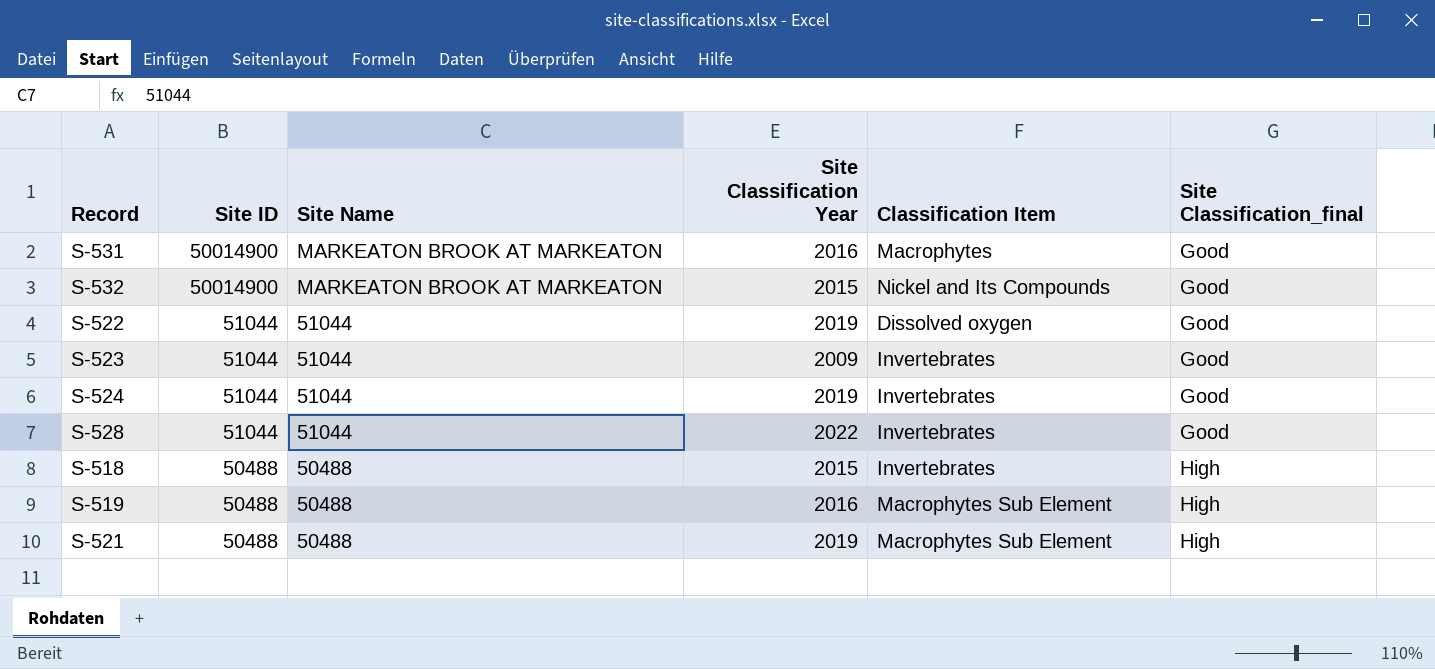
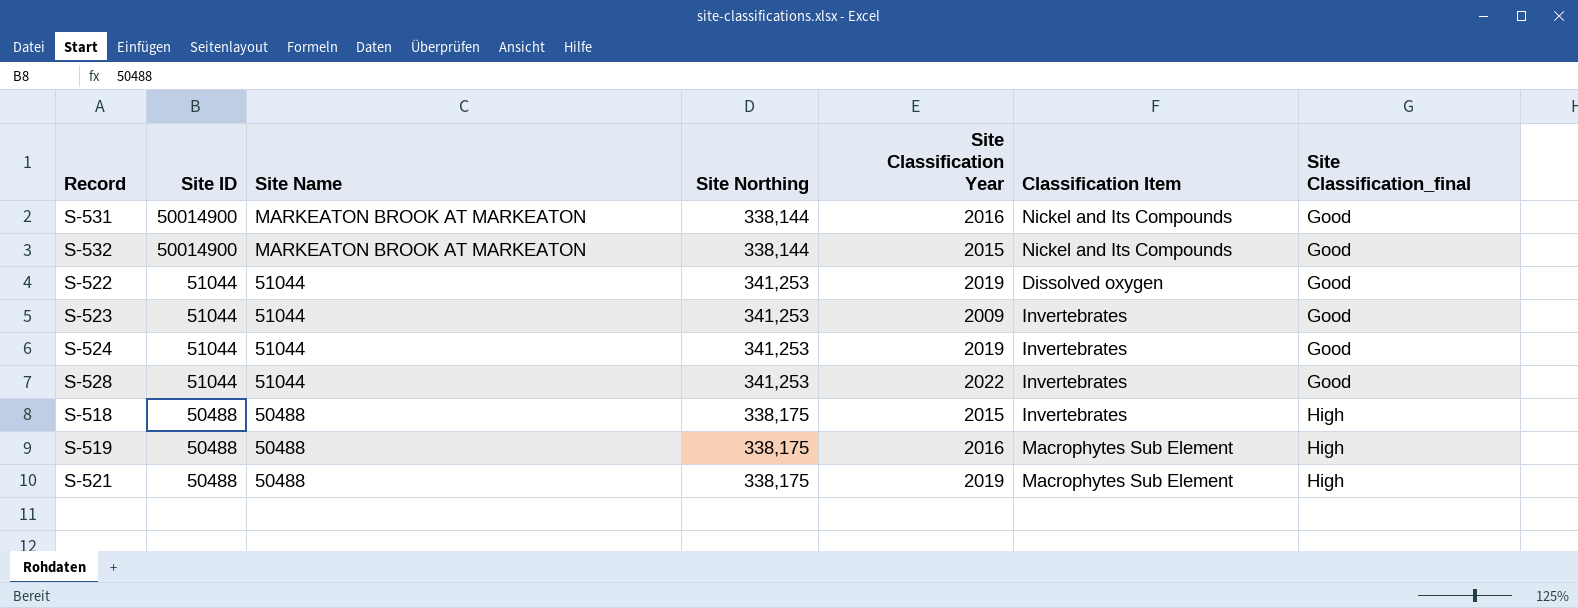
column Site Northing | position: none -> 4
S-531 | Classification Item: Macrophytes -> Nickel and Its Compounds

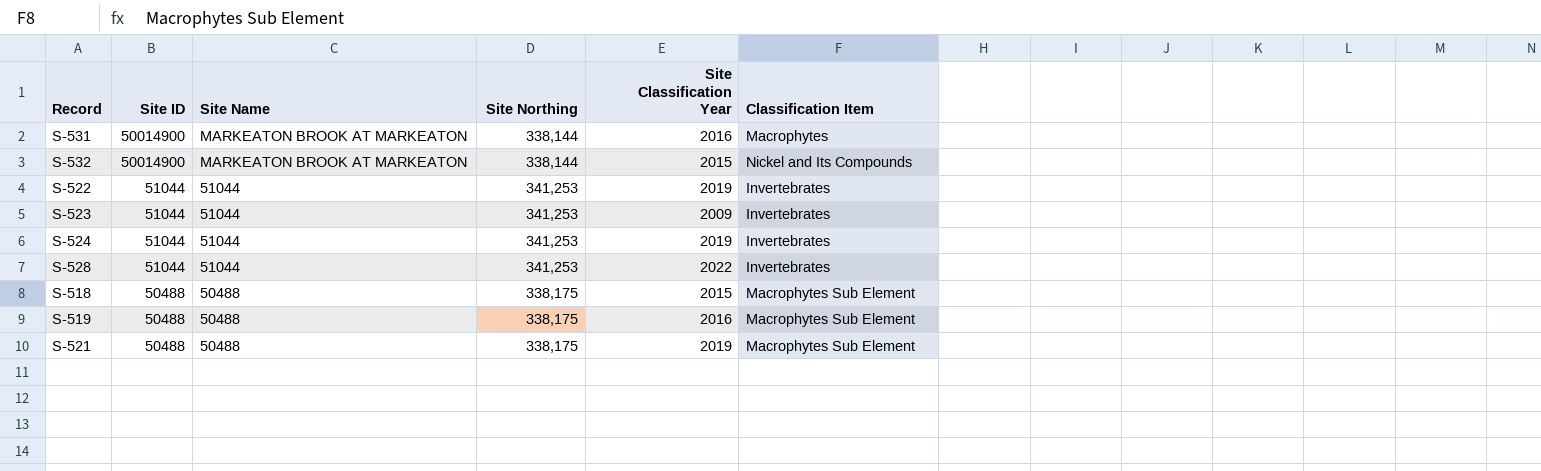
column Site Classification_final | position: 7 -> none
S-531 | Classification Item: Nickel and Its Compounds -> Macrophytes
S-522 | Classification Item: Dissolved oxygen -> Invertebrates
S-518 | Classification Item: Invertebrates -> Macrophytes Sub Element

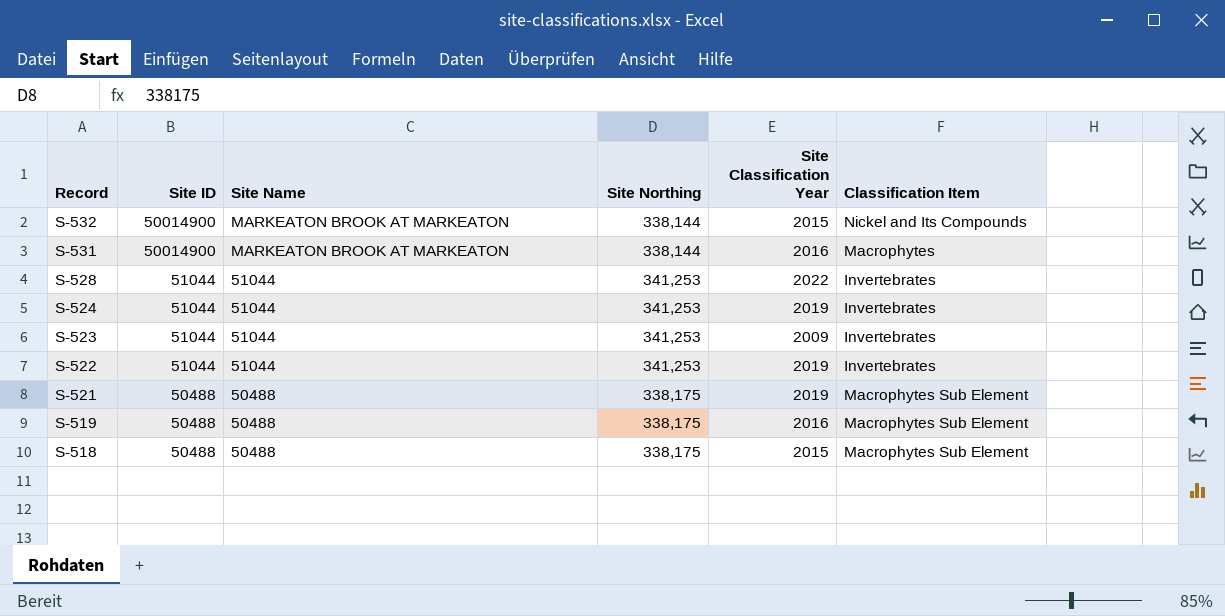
row order: Site ID descending -> Record descending

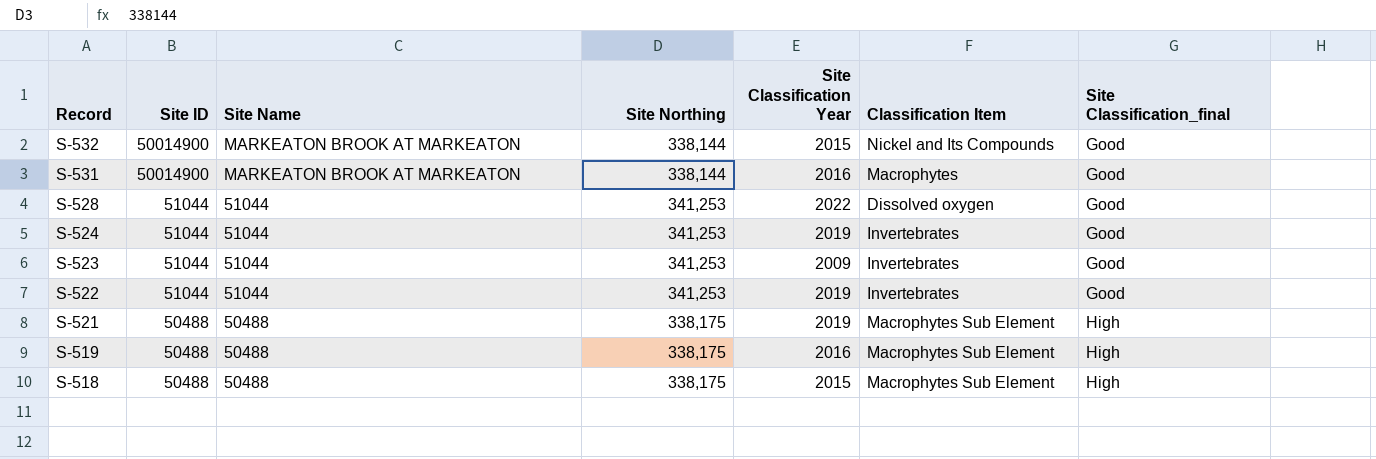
column Site Classification_final | position: none -> 7
S-528 | Classification Item: Invertebrates -> Dissolved oxygen

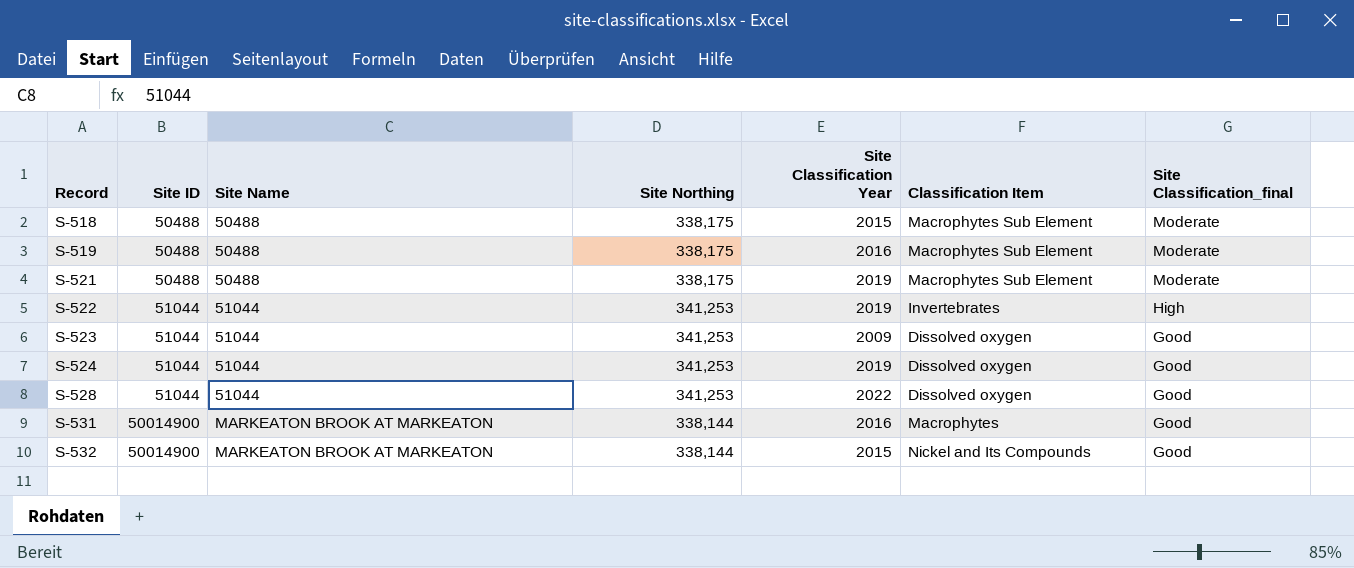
row order: Record descending -> Record ascending
S-518 | Site Classification_final: High -> Moderate
S-519 | Site Classification_final: High -> Moderate
S-521 | Site Classification_final: High -> Moderate
S-522 | Site Classification_final: Good -> High
S-523 | Classification Item: Invertebrates -> Dissolved oxygen
S-524 | Classification Item: Invertebrates -> Dissolved oxygen

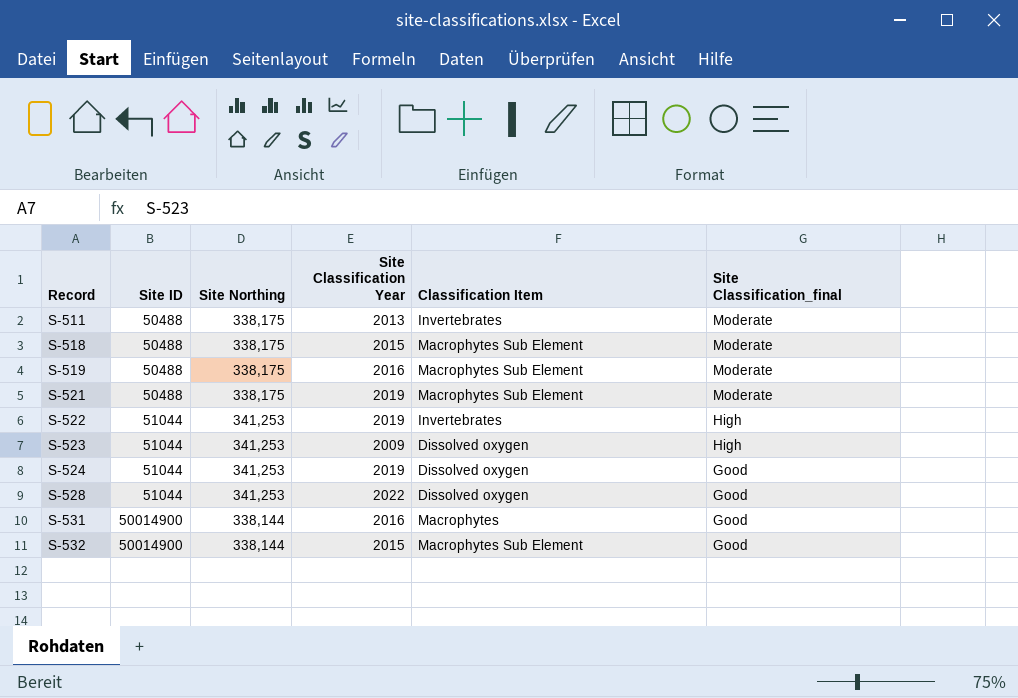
column Site Name | position: 3 -> none
row S-511: none -> 50488 | 338,175 | 2013 | Invertebrates | Moderate
S-523 | Site Classification_final: Good -> High
S-532 | Classification Item: Nickel and Its Compounds -> Macrophytes Sub Element

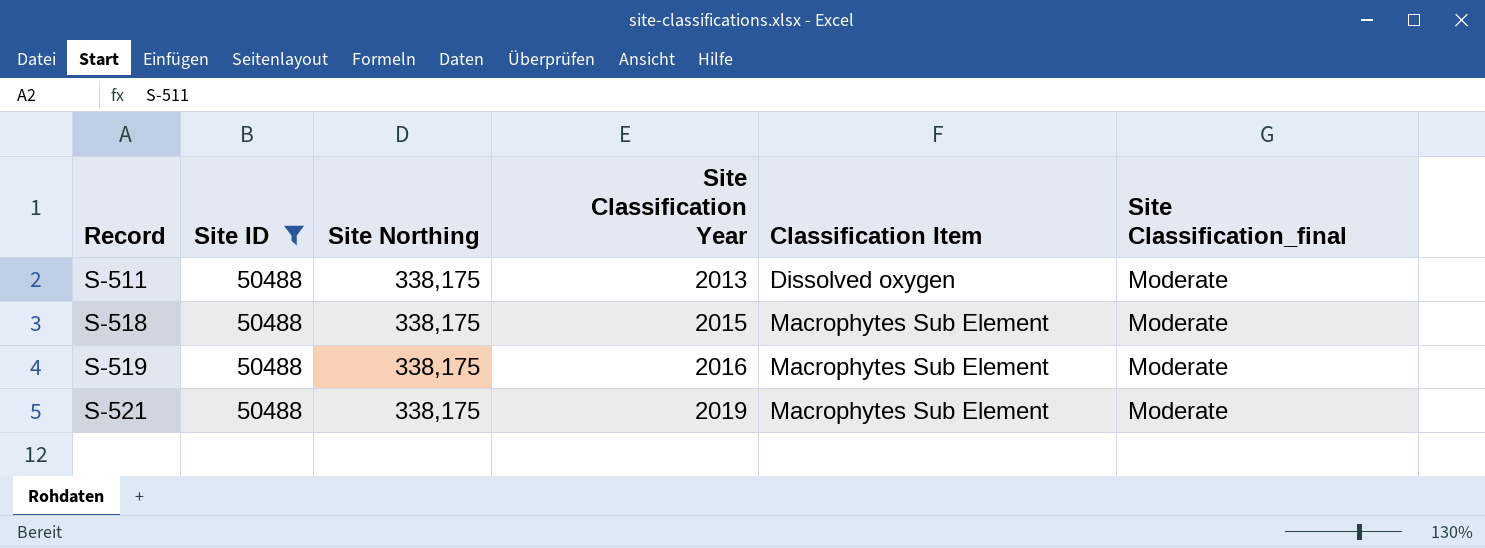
filter: none -> Site ID = 50488
S-511 | Classification Item: Invertebrates -> Dissolved oxygen

